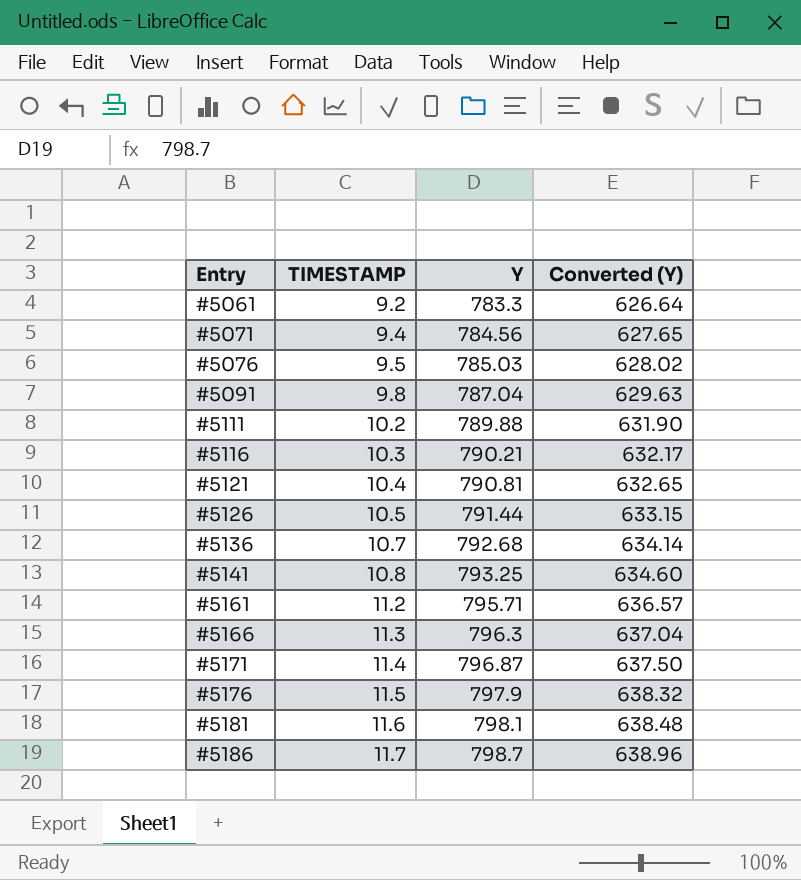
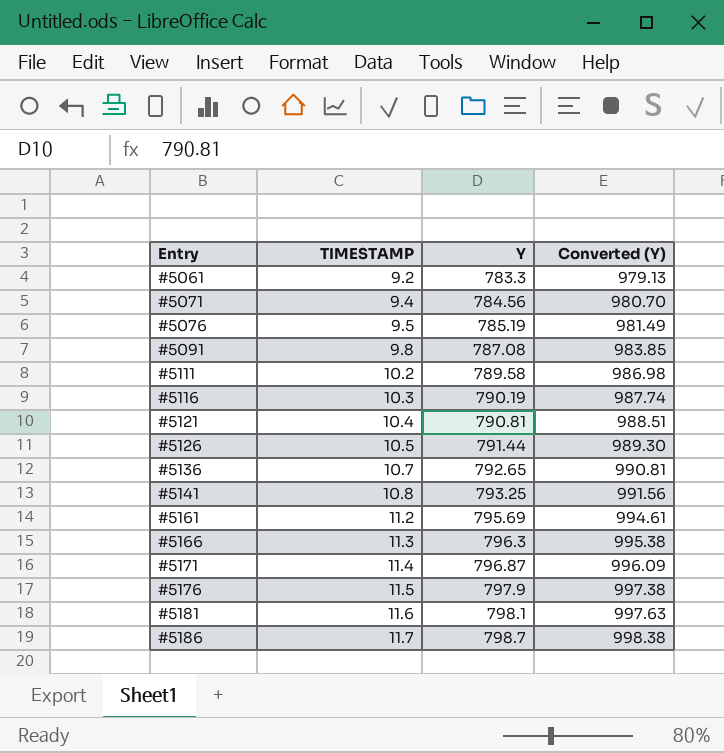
column Converted (Y) | formula: [Y] * 0.8 -> [Y] * 1.25
#5076 | Y: 785.03 -> 785.19
#5091 | Y: 787.04 -> 787.08
#5111 | Y: 789.88 -> 789.58
#5116 | Y: 790.21 -> 790.19
#5136 | Y: 792.68 -> 792.65
#5161 | Y: 795.71 -> 795.69

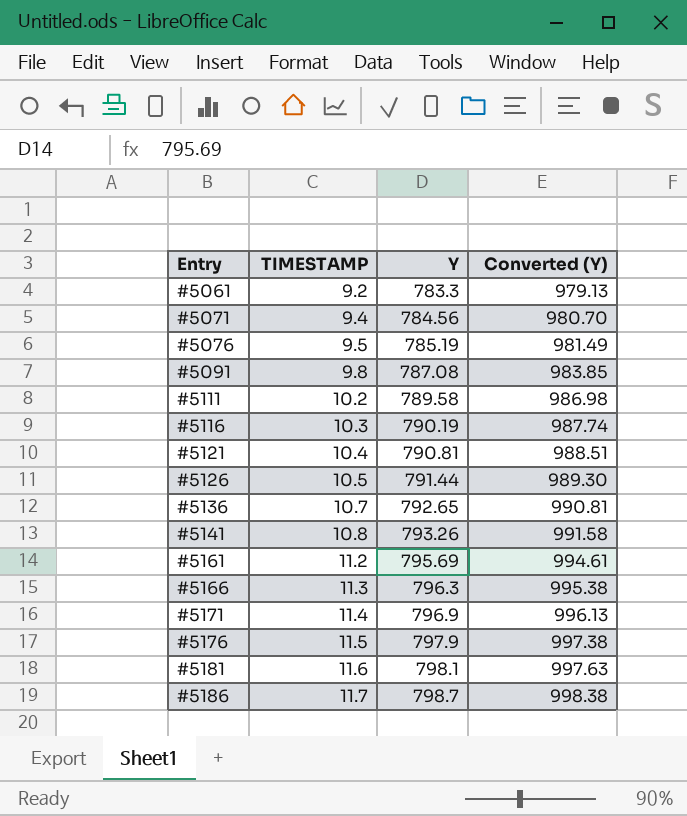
#5141 | Y: 793.25 -> 793.26
#5141 | Converted (Y): 991.56 -> 991.58
#5171 | Y: 796.87 -> 796.9
#5171 | Converted (Y): 996.09 -> 996.13

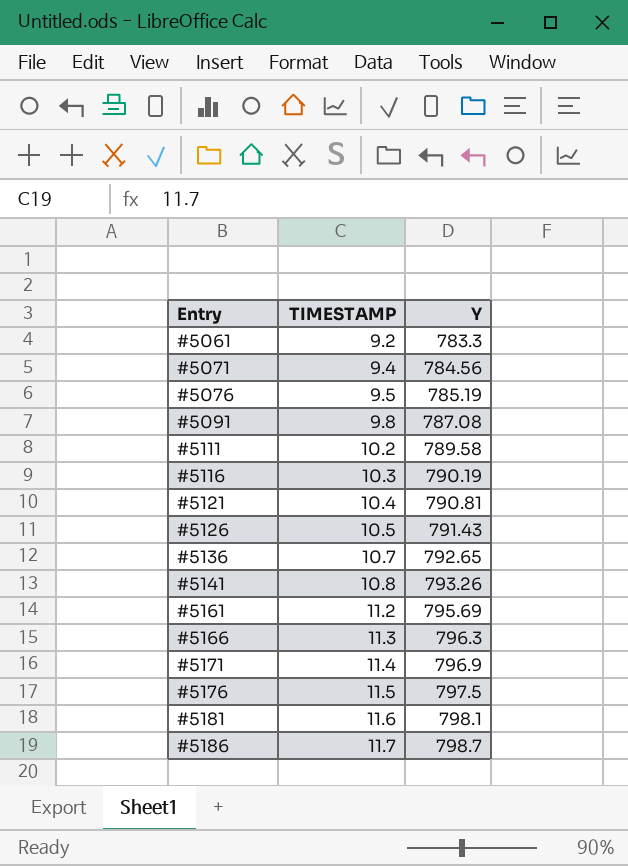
column Converted (Y) | formula: [Y] * 1.25 -> none
#5126 | Y: 791.44 -> 791.43
#5176 | Y: 797.9 -> 797.5

